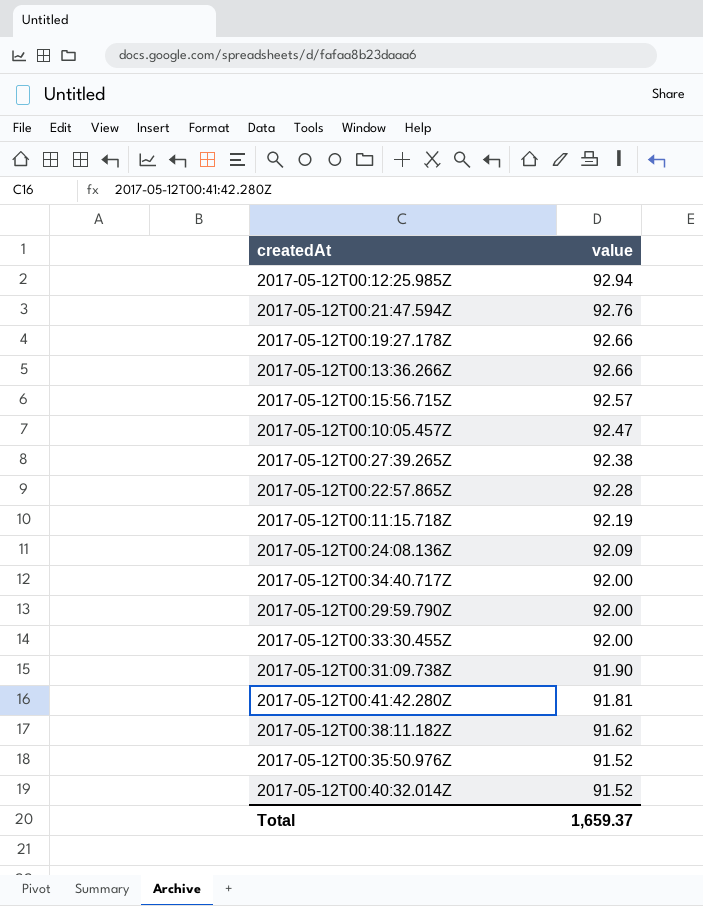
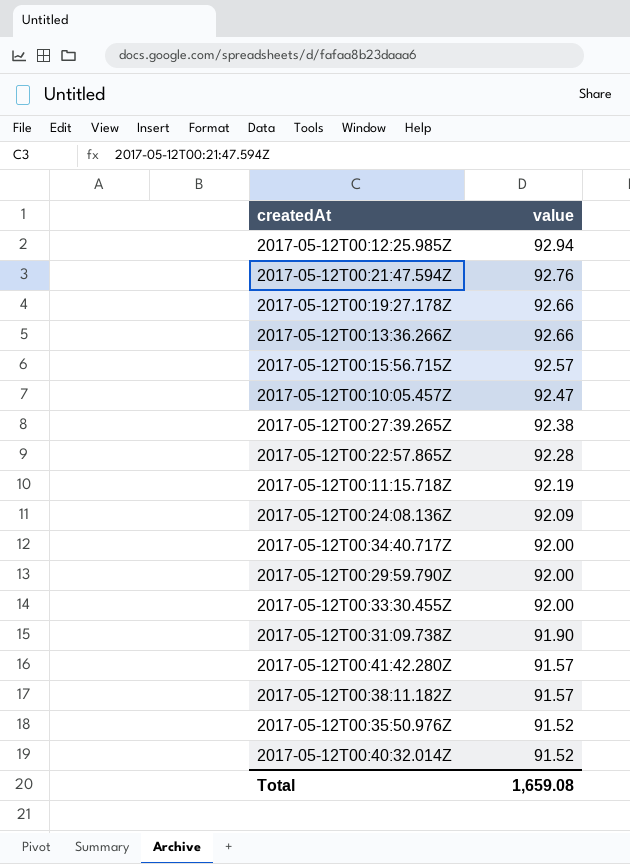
2017-05-12T00:41:42.280Z | value: 91.81 -> 91.57
2017-05-12T00:38:11.182Z | value: 91.62 -> 91.57
Total | value: 1,659.37 -> 1,659.08

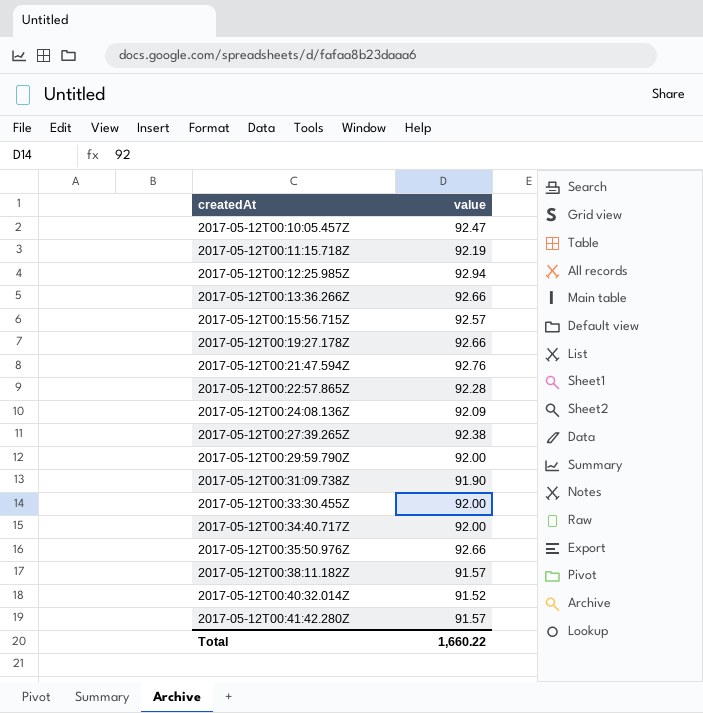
row order: value descending -> createdAt ascending
2017-05-12T00:35:50.976Z | value: 91.52 -> 92.66
Total | value: 1,659.08 -> 1,660.22

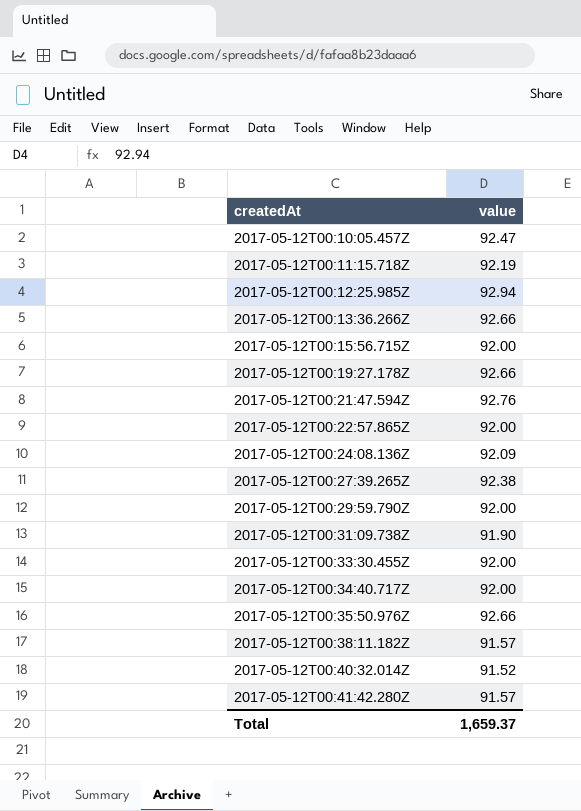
2017-05-12T00:15:56.715Z | value: 92.57 -> 92.00
2017-05-12T00:22:57.865Z | value: 92.28 -> 92.00
Total | value: 1,660.22 -> 1,659.37

